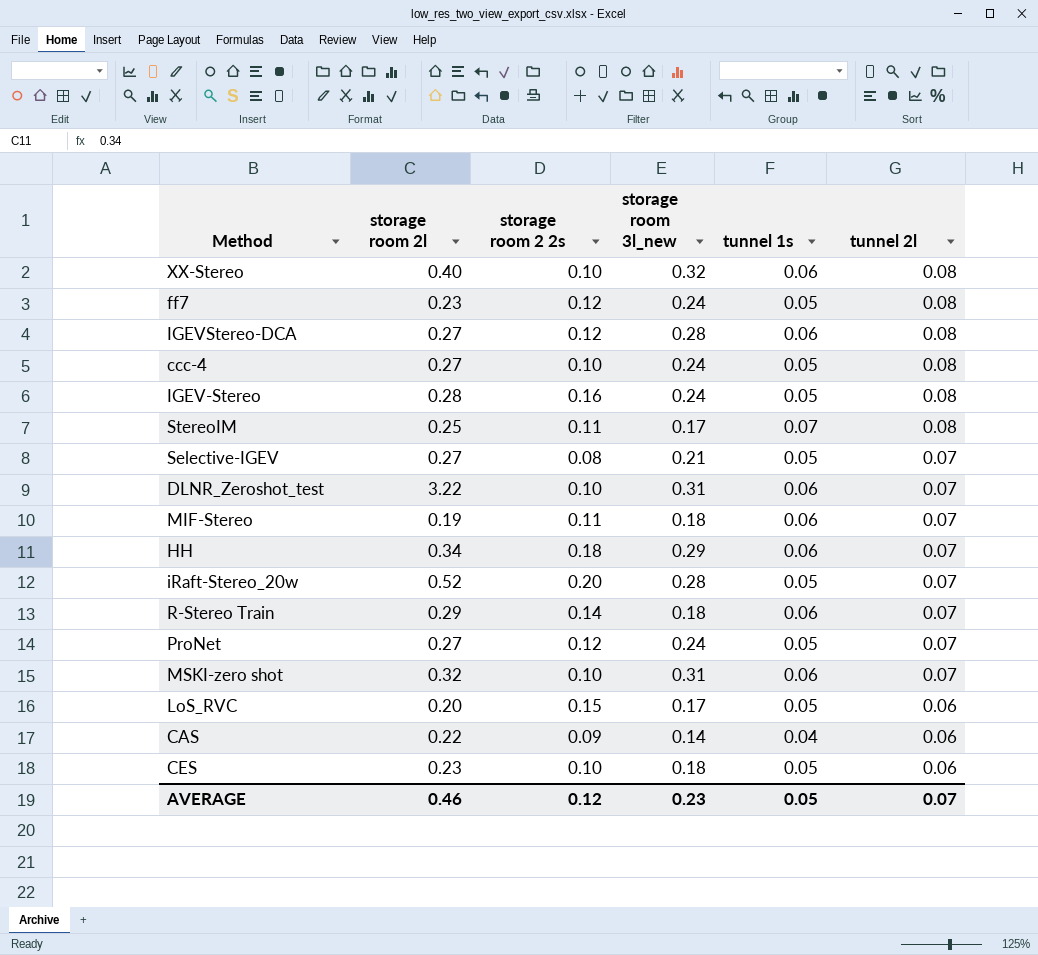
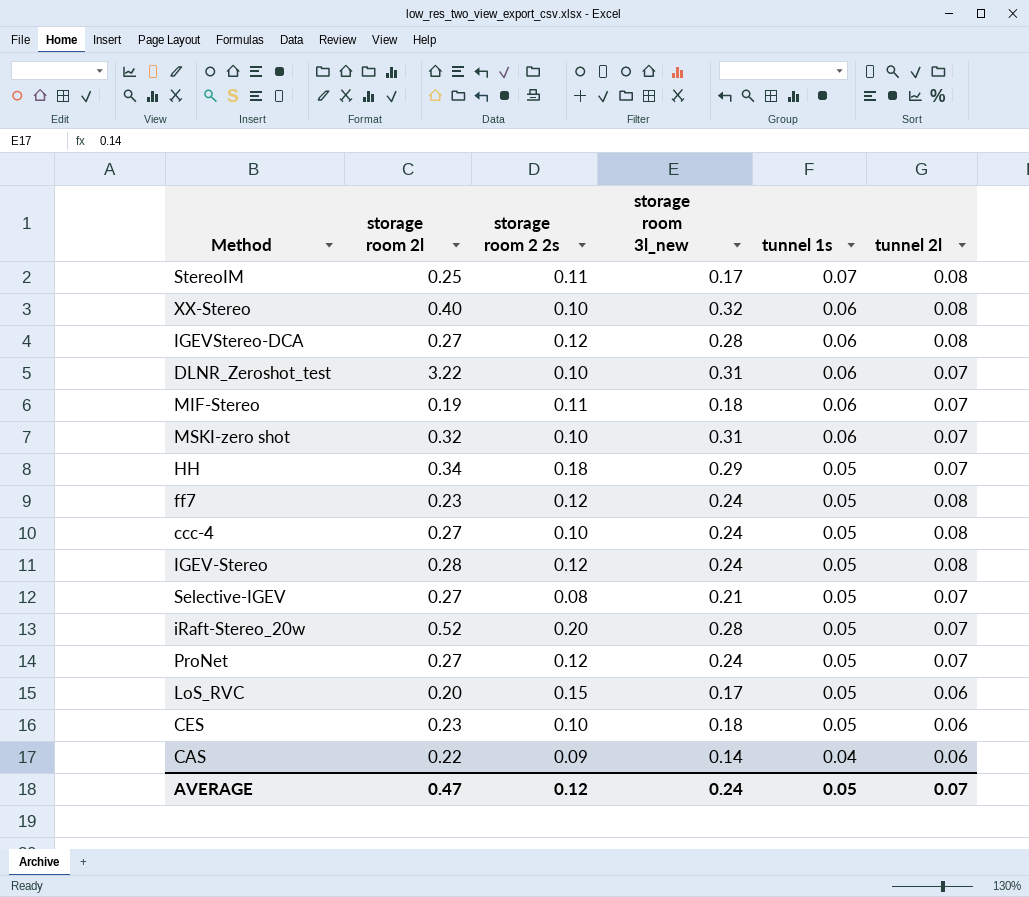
row order: tunnel 2l descending -> tunnel 1s descending
row R-Stereo Train: 0.29 | 0.14 | 0.18 | 0.06 | 0.07 -> none
HH | tunnel 1s: 0.06 -> 0.05
IGEV-Stereo | storage room 2 2s: 0.16 -> 0.12
AVERAGE | storage room 2l: 0.46 -> 0.47
AVERAGE | storage room 3l_new: 0.23 -> 0.24

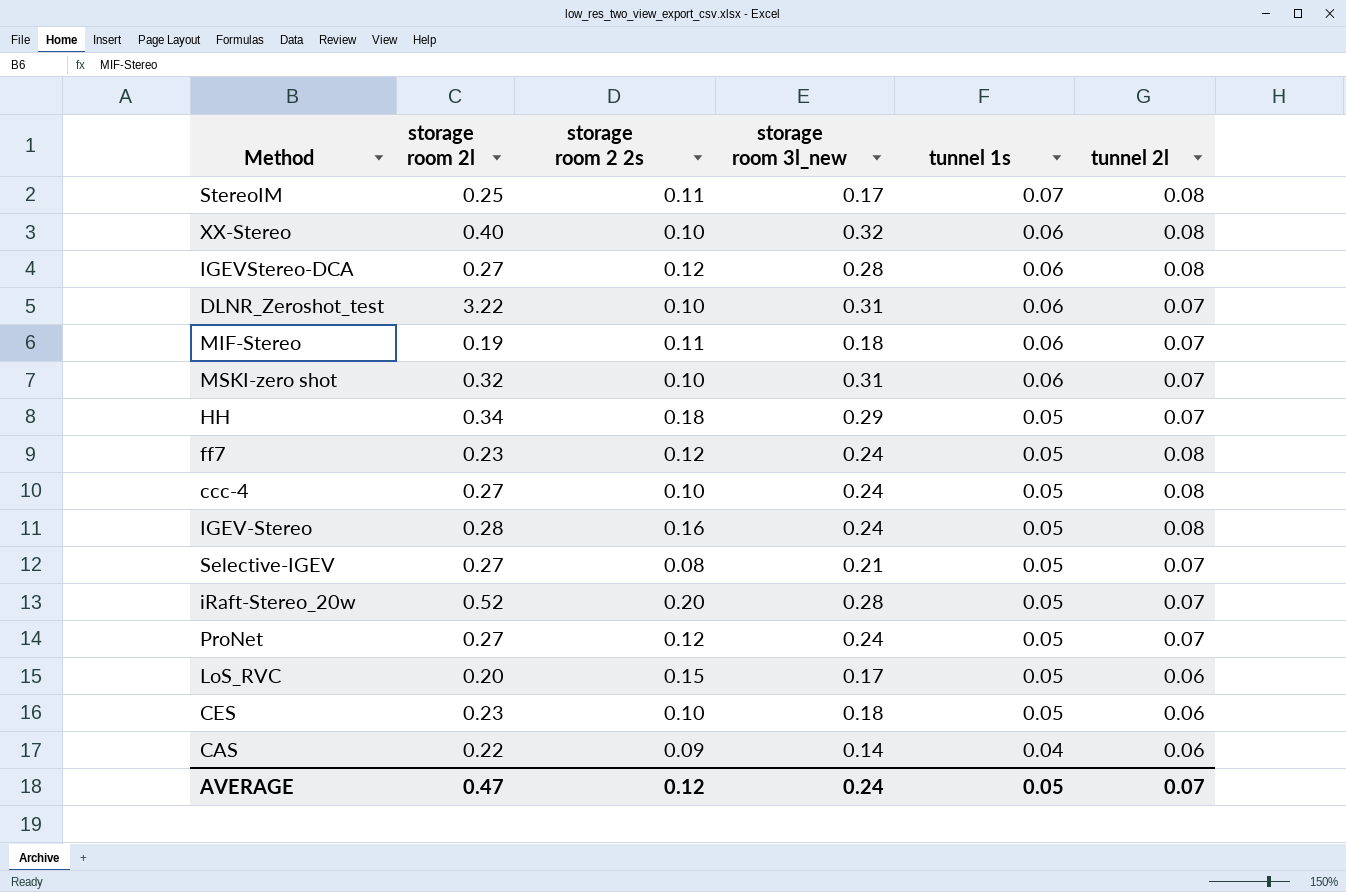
IGEV-Stereo | storage room 2 2s: 0.12 -> 0.16

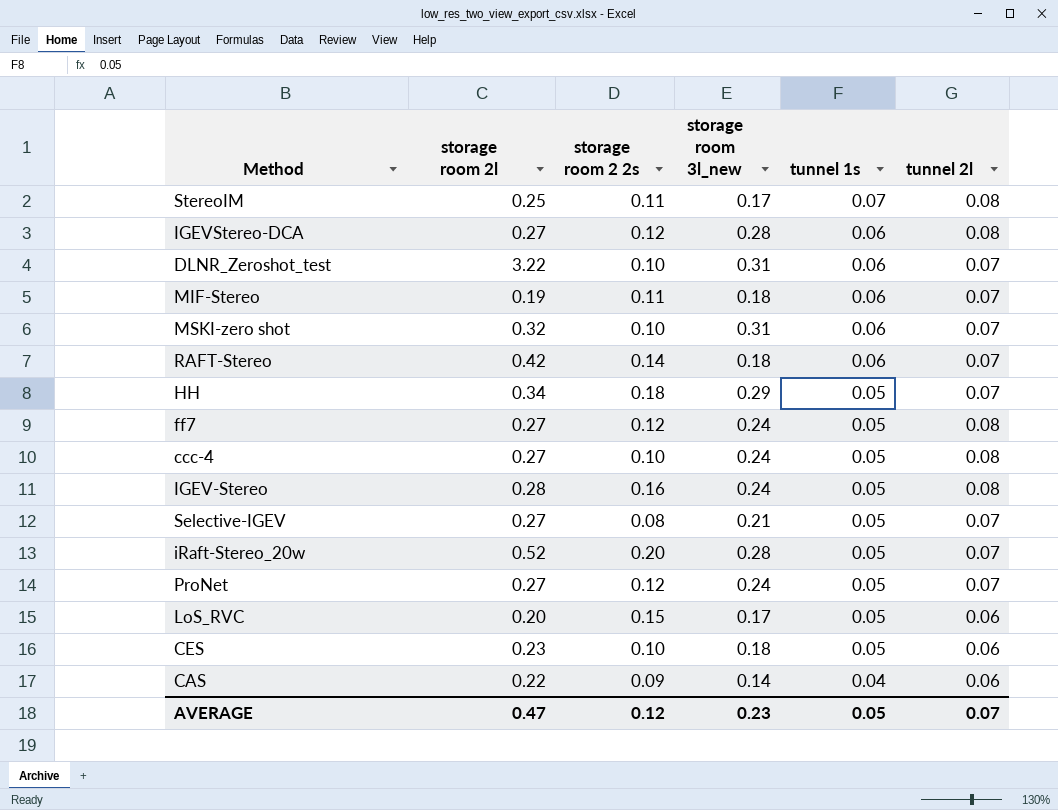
row XX-Stereo: 0.40 | 0.10 | 0.32 | 0.06 | 0.08 -> none
row RAFT-Stereo: none -> 0.42 | 0.14 | 0.18 | 0.06 | 0.07
ff7 | storage room 2l: 0.23 -> 0.27
AVERAGE | storage room 3l_new: 0.24 -> 0.23

